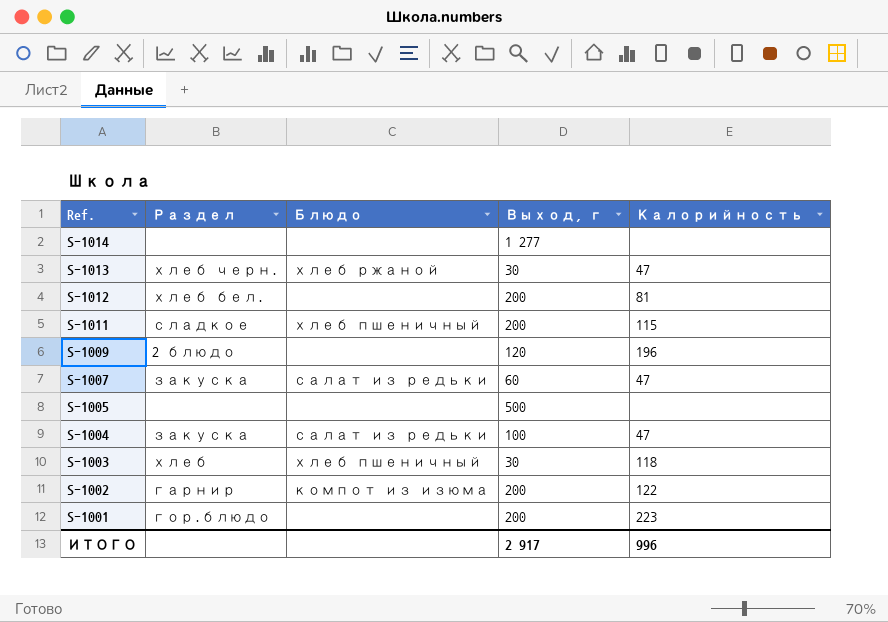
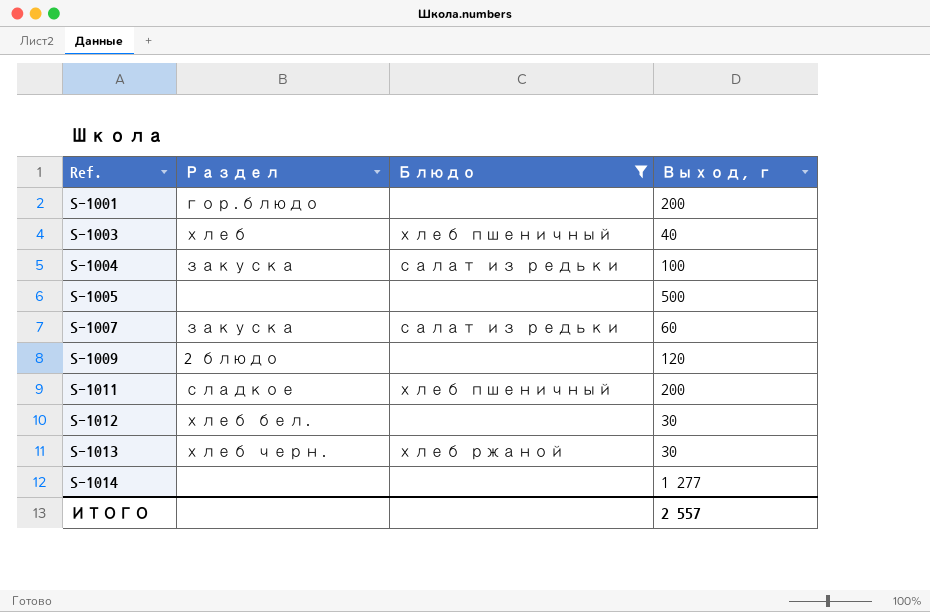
filter: none -> Блюдо != компот из изюма
row order: Ref. descending -> Ref. ascending
column Калорийность | position: 5 -> none
S-1003 | Выход, г: 30 -> 40
S-1012 | Выход, г: 200 -> 30
ИТОГО | Выход, г: 2 917 -> 2 557

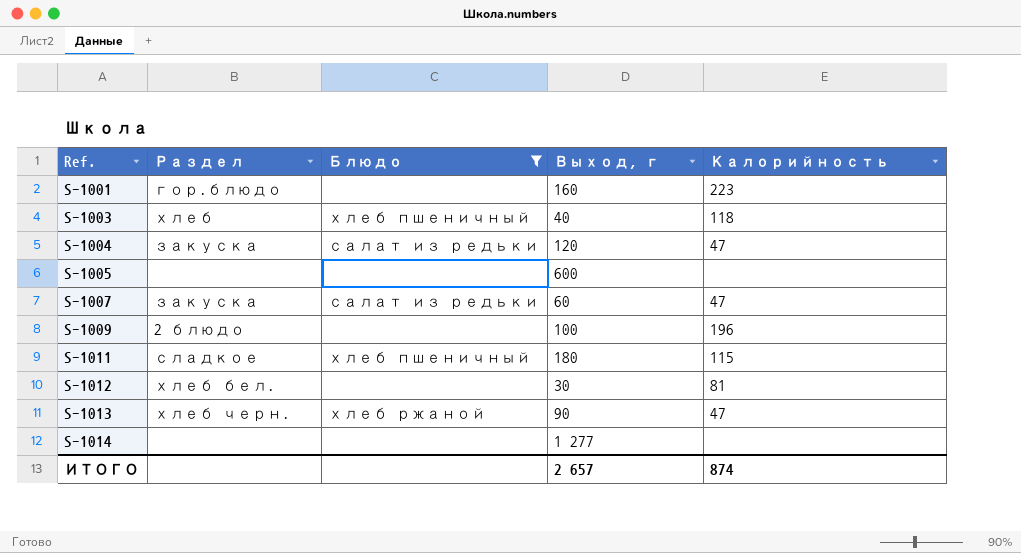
column Калорийность | position: none -> 5
S-1001 | Выход, г: 200 -> 160
S-1004 | Выход, г: 100 -> 120
S-1005 | Выход, г: 500 -> 600
S-1009 | Выход, г: 120 -> 100
S-1011 | Выход, г: 200 -> 180
S-1013 | Выход, г: 30 -> 90
ИТОГО | Выход, г: 2 557 -> 2 657

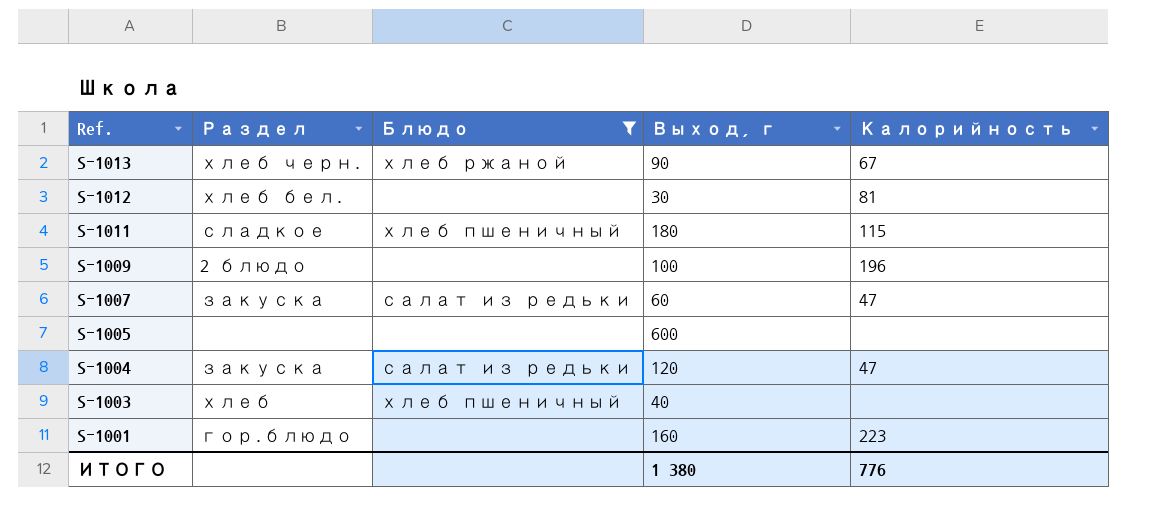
row order: Ref. ascending -> Ref. descending
row S-1014: none | none | 1 277 | none -> none
S-1013 | Калорийность: 47 -> 67
S-1003 | Калорийность: 118 -> none
ИТОГО | Выход, г: 2 657 -> 1 380
ИТОГО | Калорийность: 874 -> 776

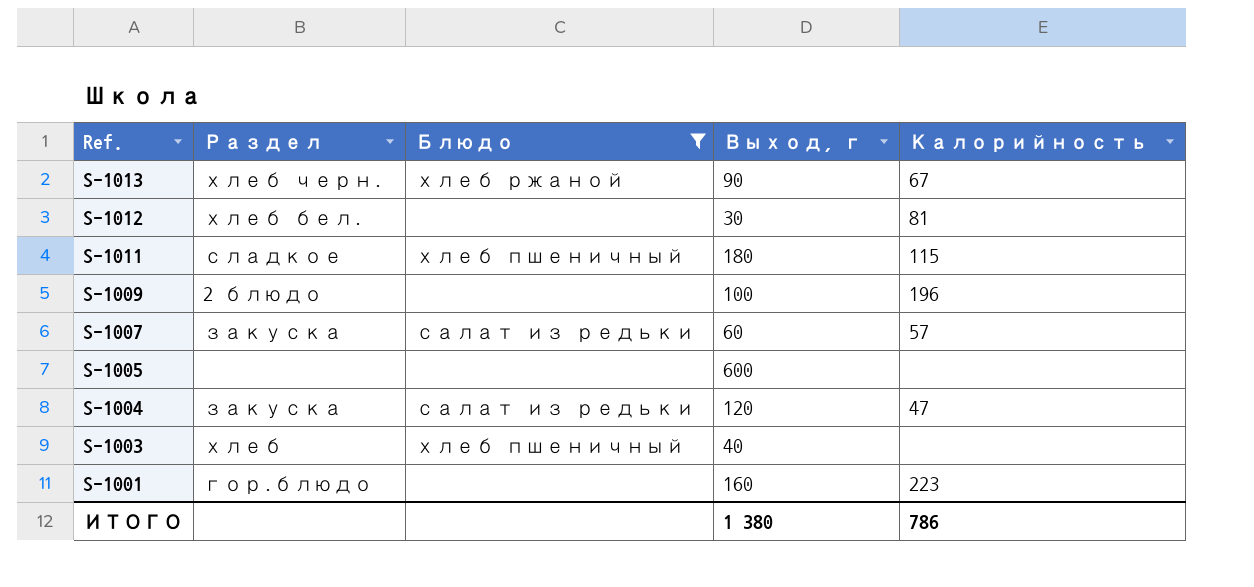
S-1007 | Калорийность: 47 -> 57
ИТОГО | Калорийность: 776 -> 786

